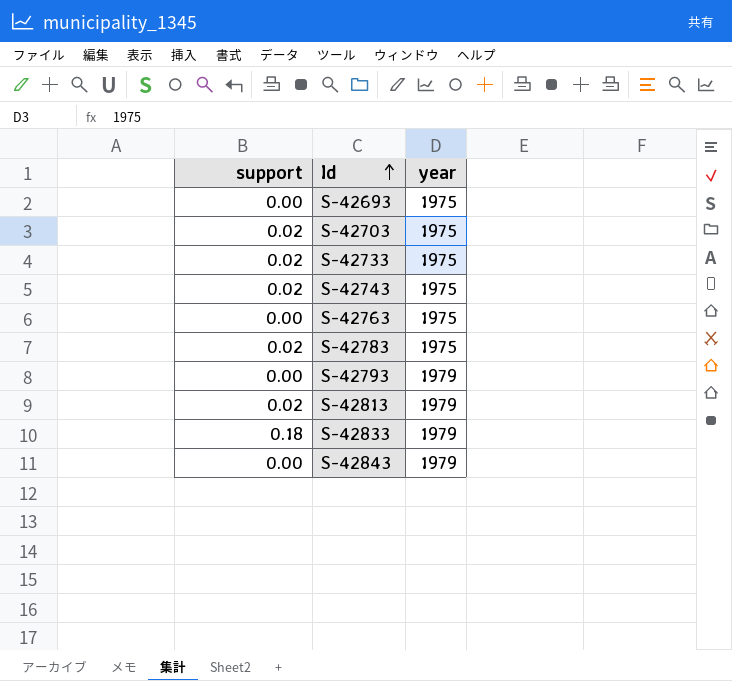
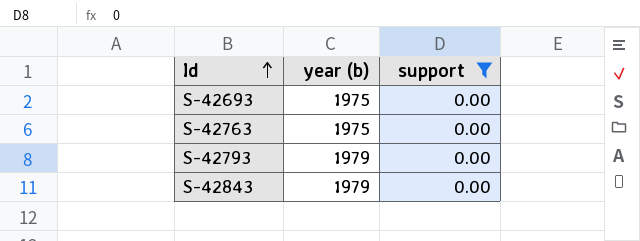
filter: none -> support = 0.00
column name: year -> year (b)
column support | position: 1 -> 3

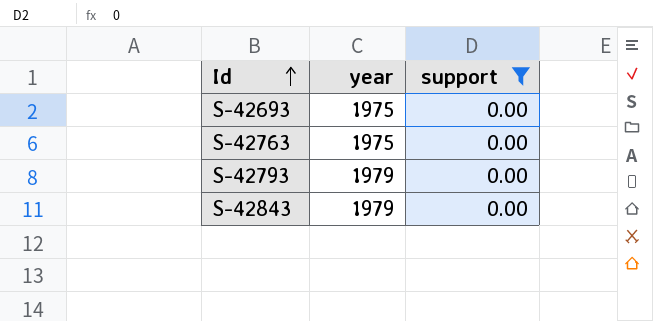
column name: year (b) -> year

